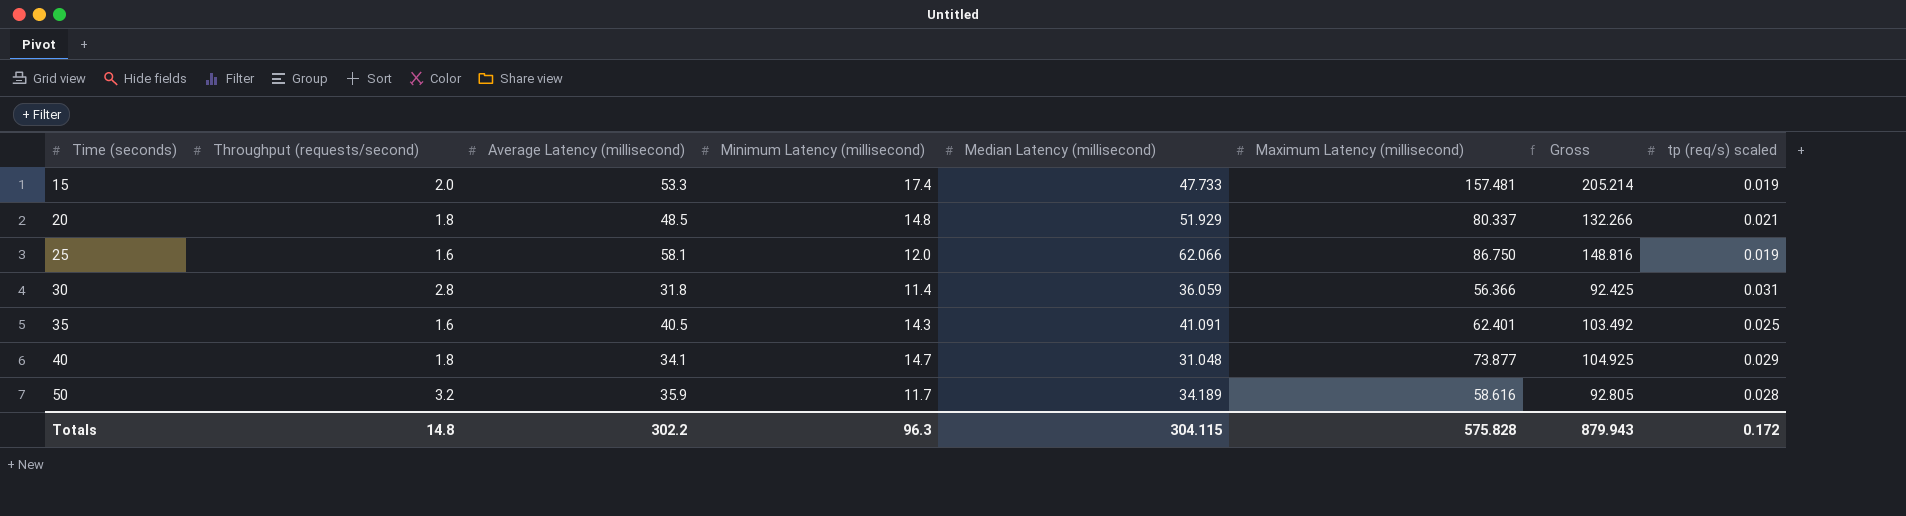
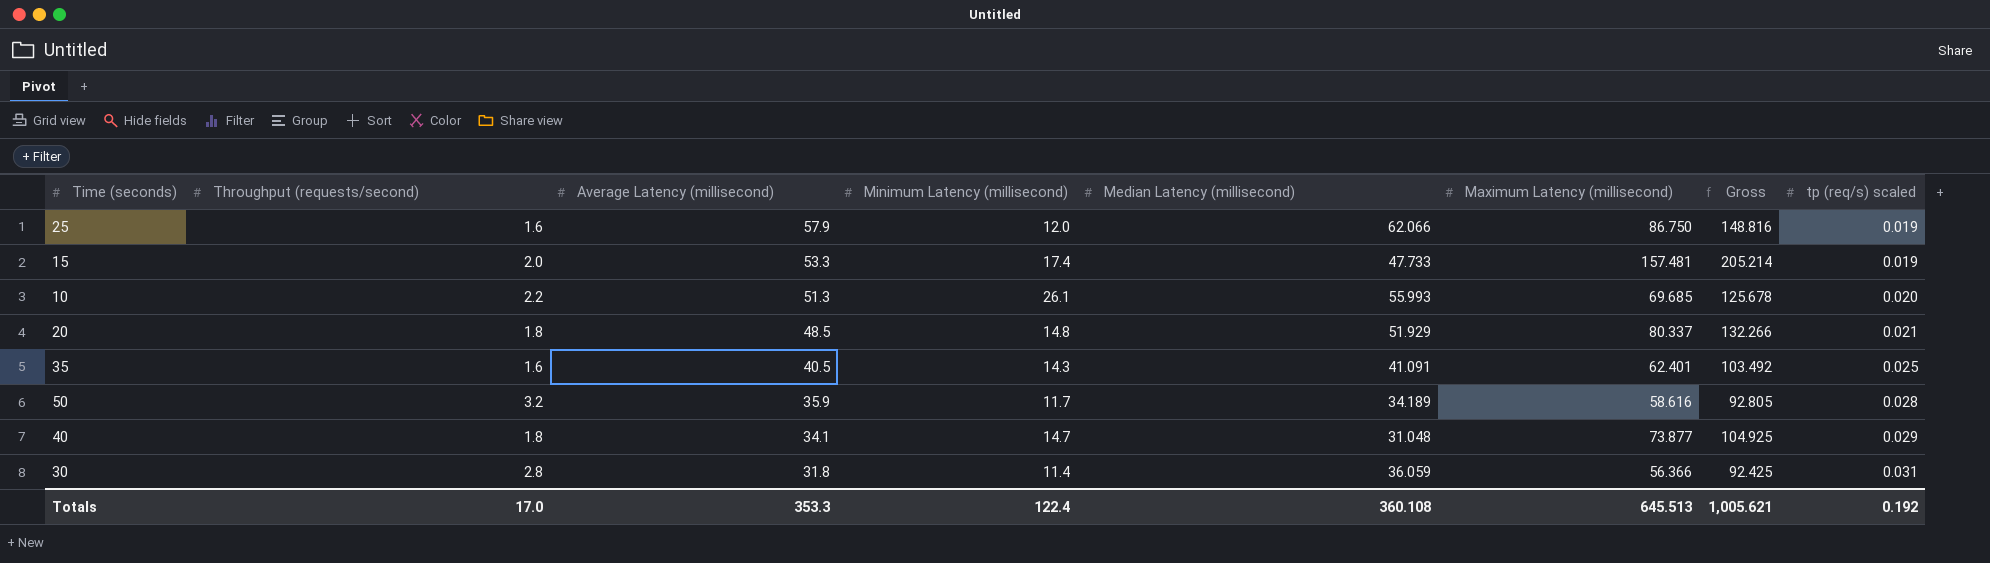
row order: Time (seconds) ascending -> Average Latency (millisecond) descending
25 | Average Latency (millisecond): 58.1 -> 57.9
row 10: none -> 2.2 | 51.3 | 26.1 | 55.993 | 69.685 | 125.678 | 0.020
Totals | Throughput (requests/second): 14.8 -> 17.0
Totals | Average Latency (millisecond): 302.2 -> 353.3
Totals | Minimum Latency (millisecond): 96.3 -> 122.4
Totals | Median Latency (millisecond): 304.115 -> 360.108
Totals | Maximum Latency (millisecond): 575.828 -> 645.513
Totals | Gross: 879.943 -> 1,005.621
Totals | tp (req/s) scaled: 0.172 -> 0.192

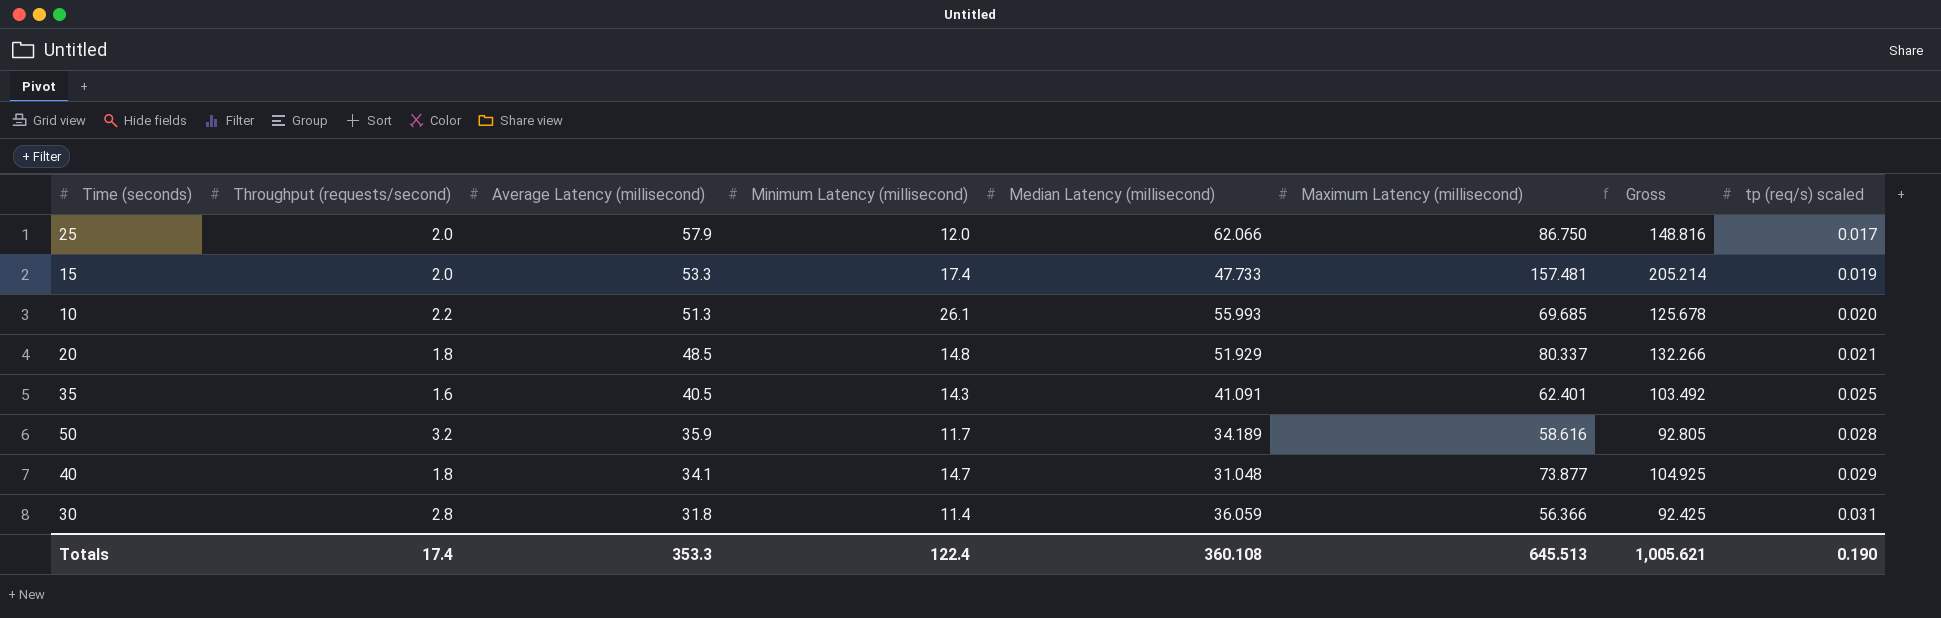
25 | Throughput (requests/second): 1.6 -> 2.0
25 | tp (req/s) scaled: 0.019 -> 0.017
Totals | Throughput (requests/second): 17.0 -> 17.4
Totals | tp (req/s) scaled: 0.192 -> 0.190

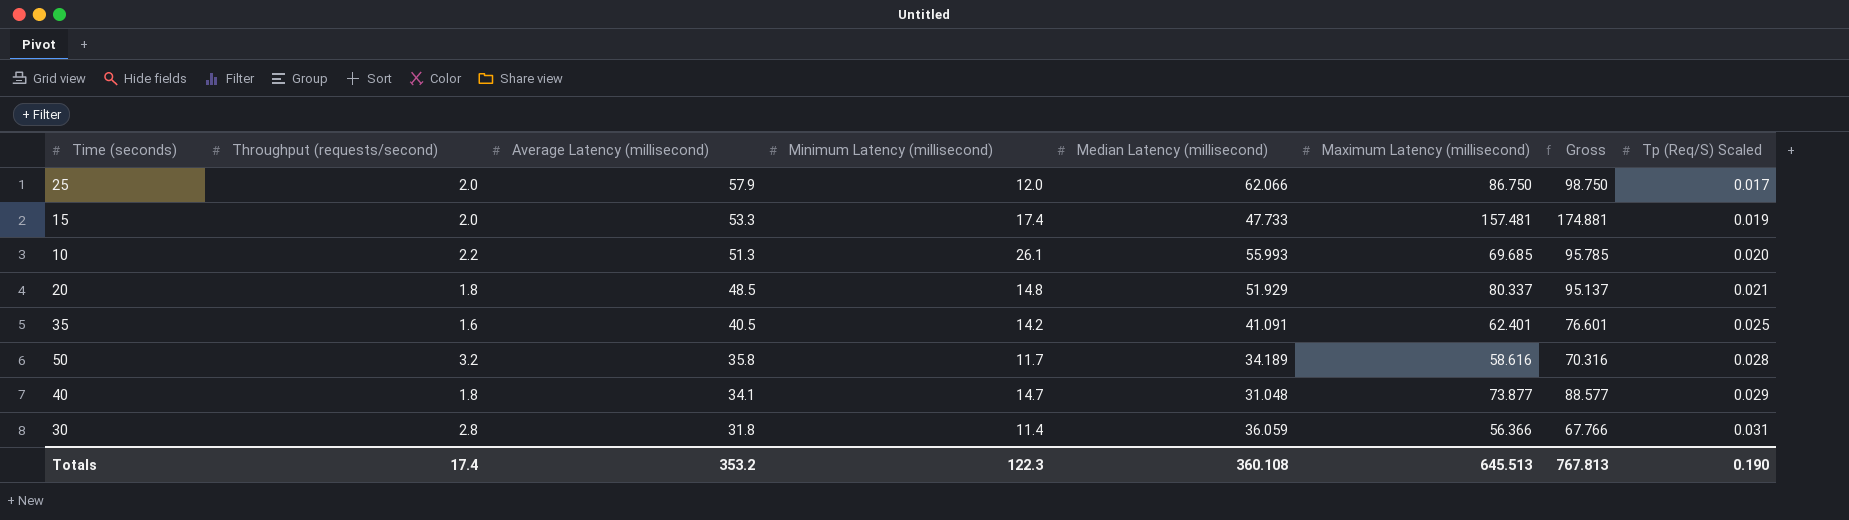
column Gross | formula: [Median Latency (millisecond)] + [Maximum Latency (millisecond)] -> [Minimum Latency (millisecond)] + [Maximum Latency (millisecond)]
column name: tp (req/s) scaled -> Tp (Req/S) Scaled
35 | Minimum Latency (millisecond): 14.3 -> 14.2
50 | Average Latency (millisecond): 35.9 -> 35.8
Totals | Average Latency (millisecond): 353.3 -> 353.2
Totals | Minimum Latency (millisecond): 122.4 -> 122.3
Totals | Gross: 1,005.621 -> 767.813

